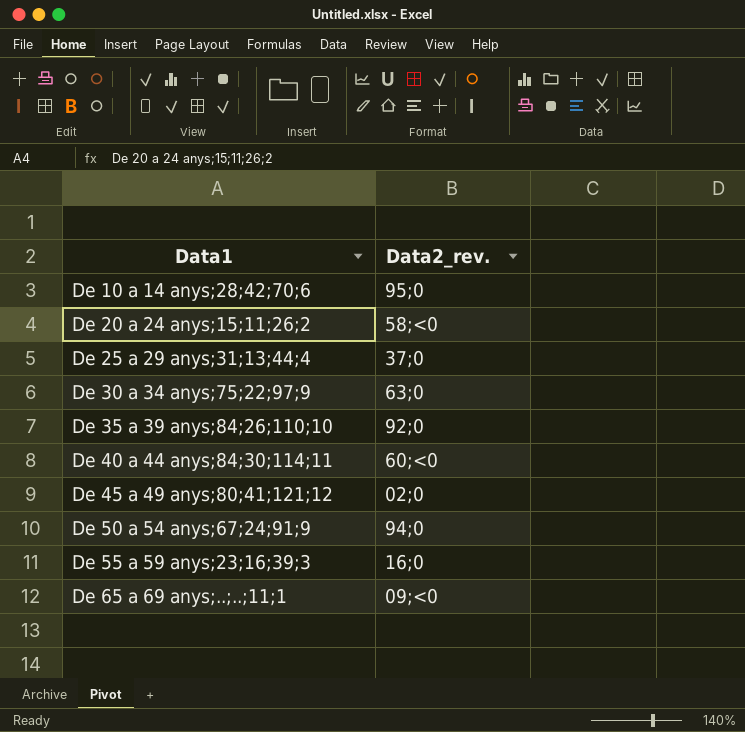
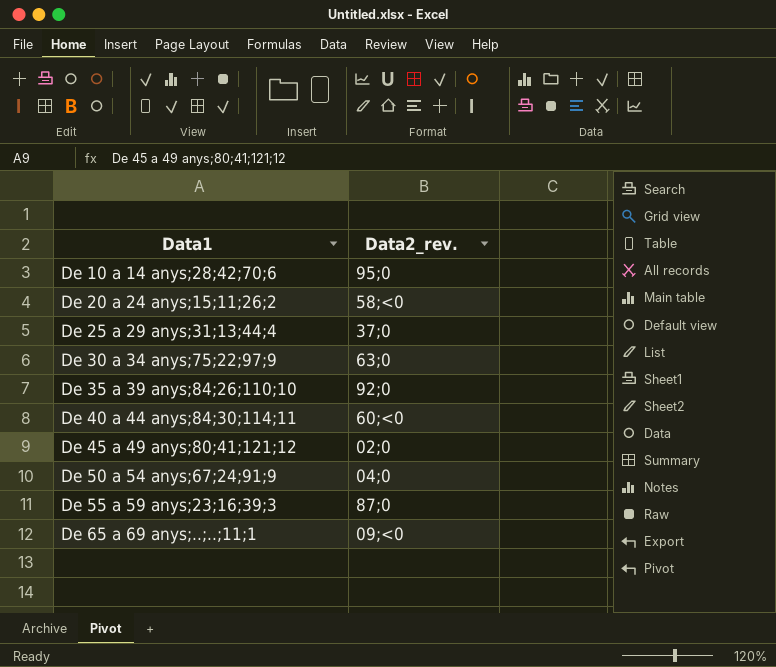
De 50 a 54 anys;67;24;91;9 | Data2_rev.: 94;0 -> 04;0
De 55 a 59 anys;23;16;39;3 | Data2_rev.: 16;0 -> 87;0

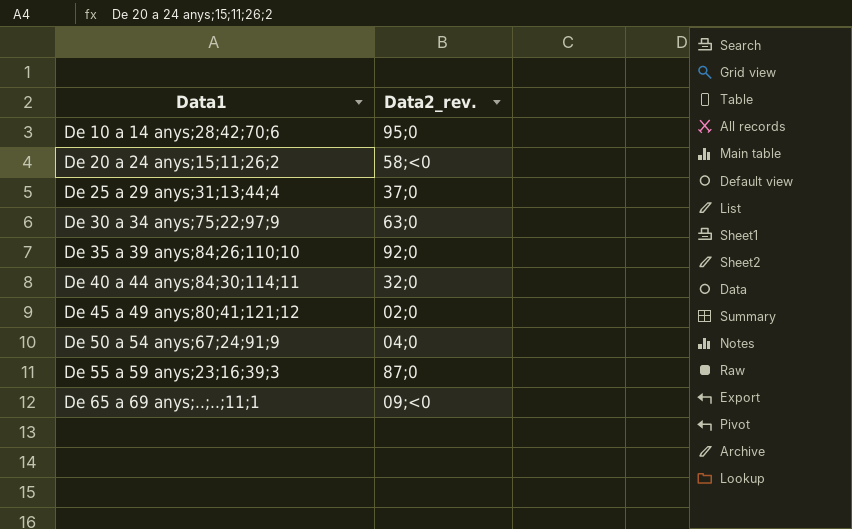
De 40 a 44 anys;84;30;114;11 | Data2_rev.: 60;<0 -> 32;0

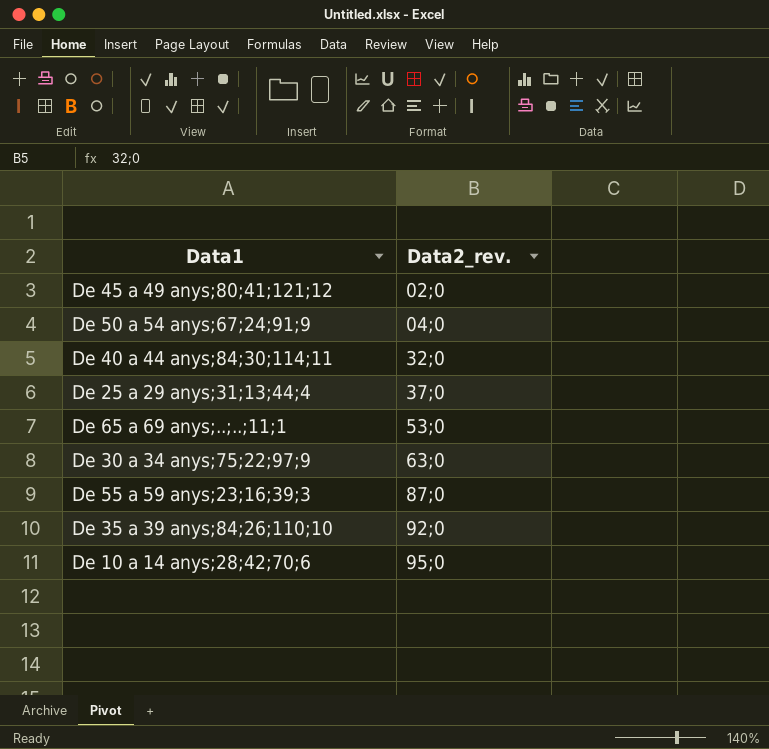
row order: Data1 ascending -> Data2_rev. ascending
row De 20 a 24 anys;15;11;26;2: 58;<0 -> none
De 65 a 69 anys;..;..;11;1 | Data2_rev.: 09;<0 -> 53;0

